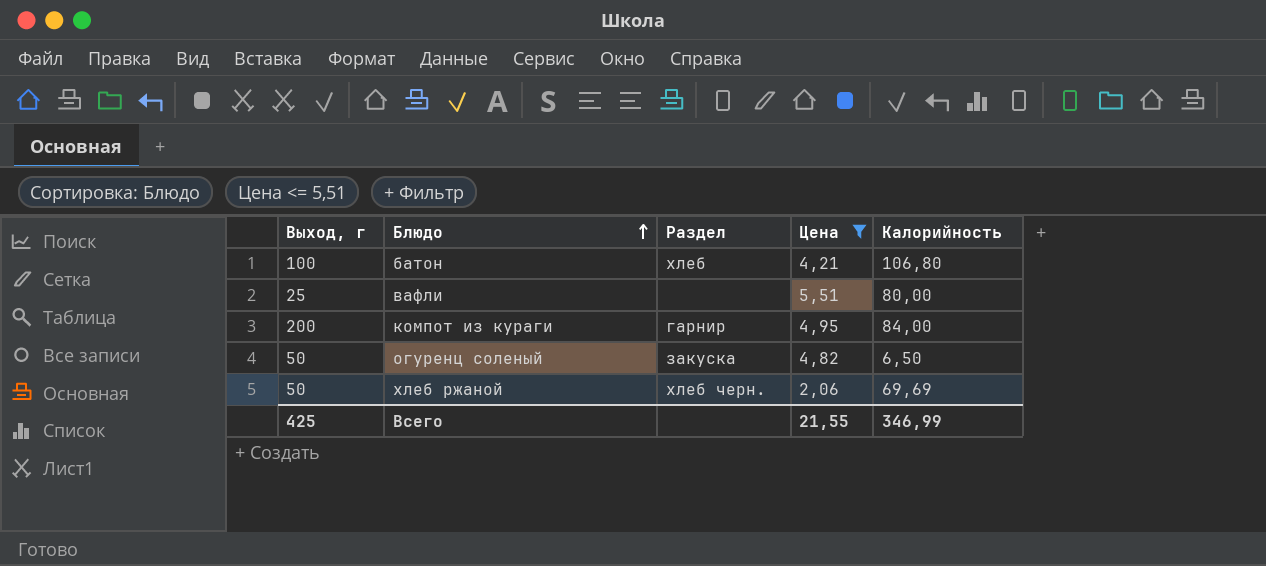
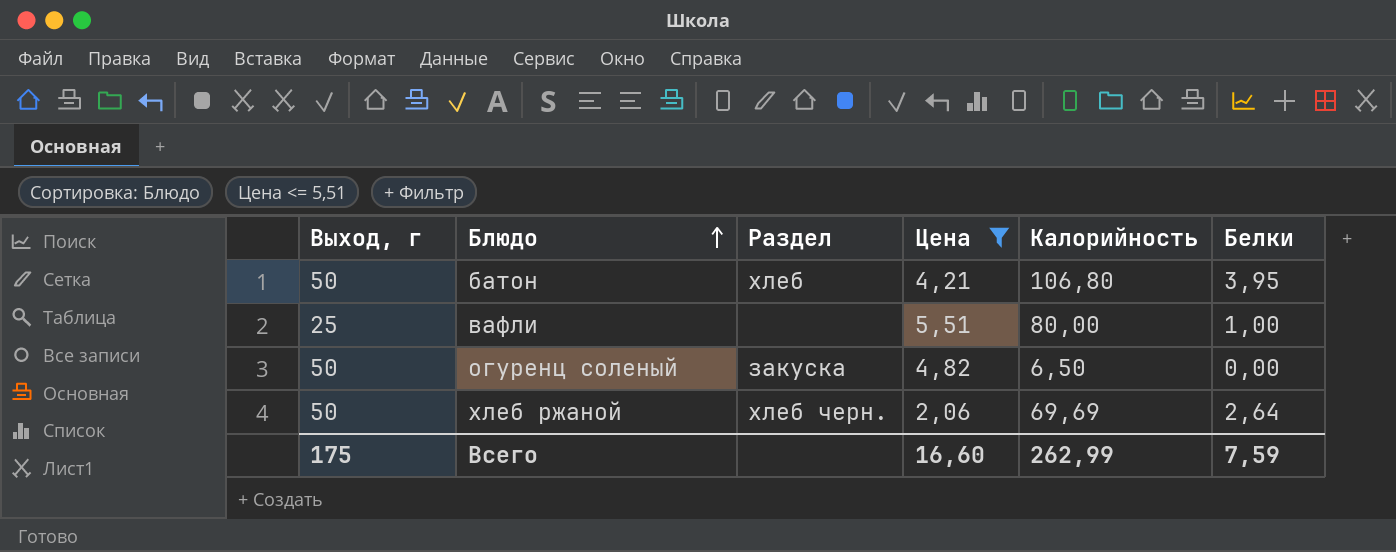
column Белки | position: none -> 6
row компот из кураги: 200 | гарнир | 4,95 | 84,00 -> none
батон | Выход, г: 100 -> 50
Всего | Выход, г: 425 -> 175
Всего | Цена: 21,55 -> 16,60
Всего | Калорийность: 346,99 -> 262,99

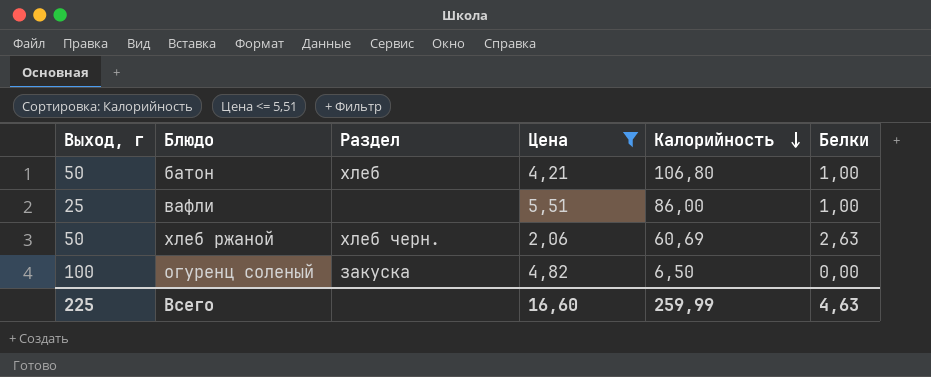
row order: Блюдо ascending -> Калорийность descending
батон | Белки: 3,95 -> 1,00
вафли | Калорийность: 80,00 -> 86,00
хлеб ржаной | Калорийность: 69,69 -> 60,69
хлеб ржаной | Белки: 2,64 -> 2,63
огуренц соленый | Выход, г: 50 -> 100
Всего | Выход, г: 175 -> 225
Всего | Калорийность: 262,99 -> 259,99
Всего | Белки: 7,59 -> 4,63

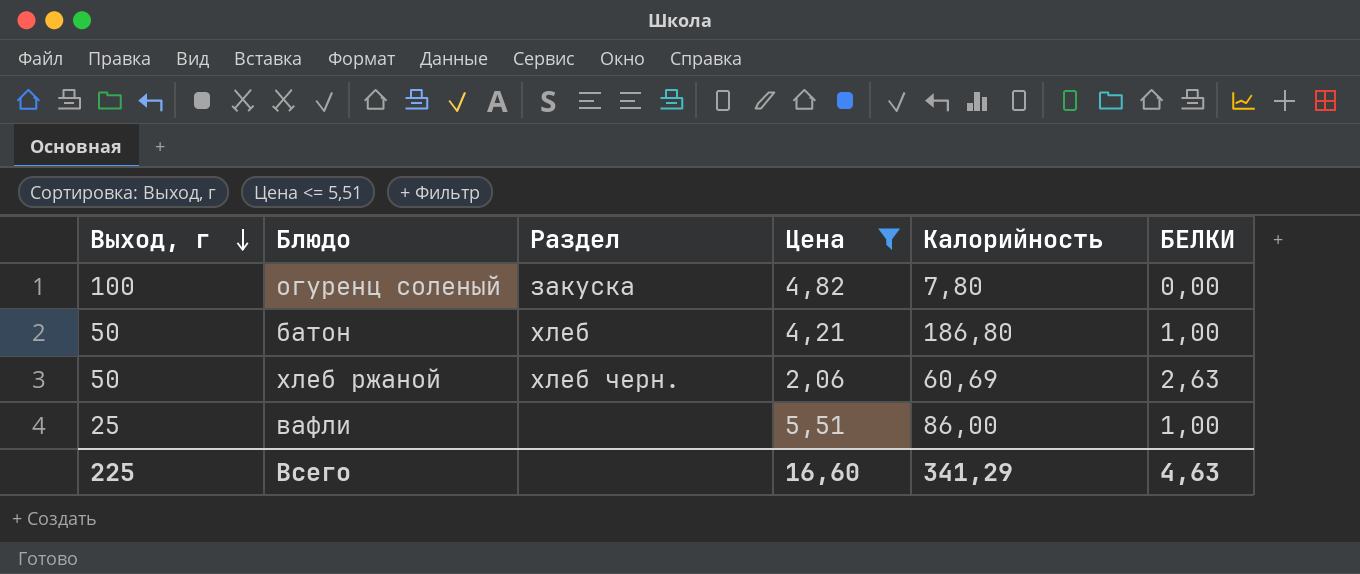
row order: Калорийность descending -> Выход, г descending
column name: Белки -> БЕЛКИ
огуренц соленый | Калорийность: 6,50 -> 7,80
батон | Калорийность: 106,80 -> 186,80
Всего | Калорийность: 259,99 -> 341,29

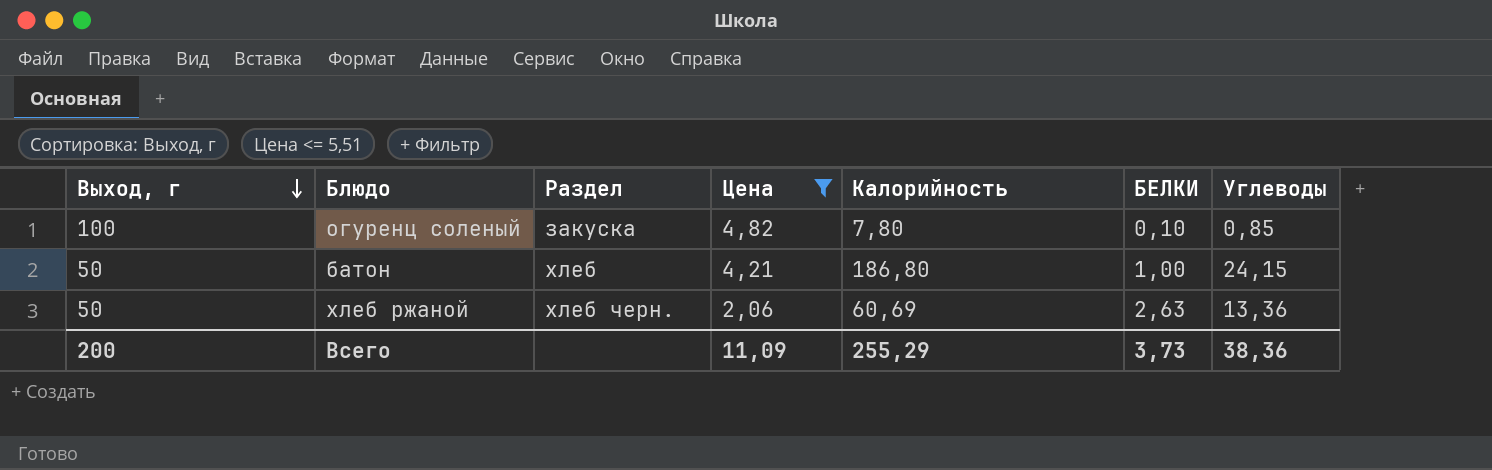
column Углеводы | position: none -> 7
row вафли: 25 | none | 5,51 | 86,00 | 1,00 -> none
огуренц соленый | БЕЛКИ: 0,00 -> 0,10
Всего | Выход, г: 225 -> 200
Всего | Цена: 16,60 -> 11,09
Всего | Калорийность: 341,29 -> 255,29
Всего | БЕЛКИ: 4,63 -> 3,73

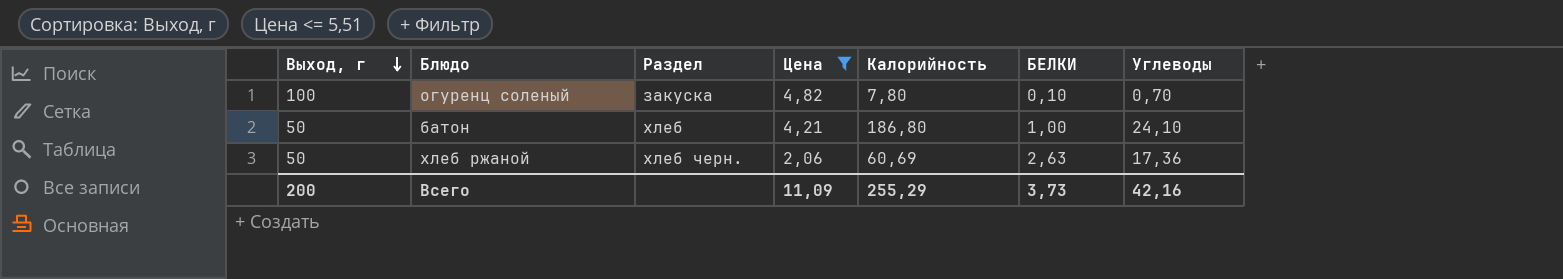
огуренц соленый | Углеводы: 0,85 -> 0,70
батон | Углеводы: 24,15 -> 24,10
хлеб ржаной | Углеводы: 13,36 -> 17,36
Всего | Углеводы: 38,36 -> 42,16

